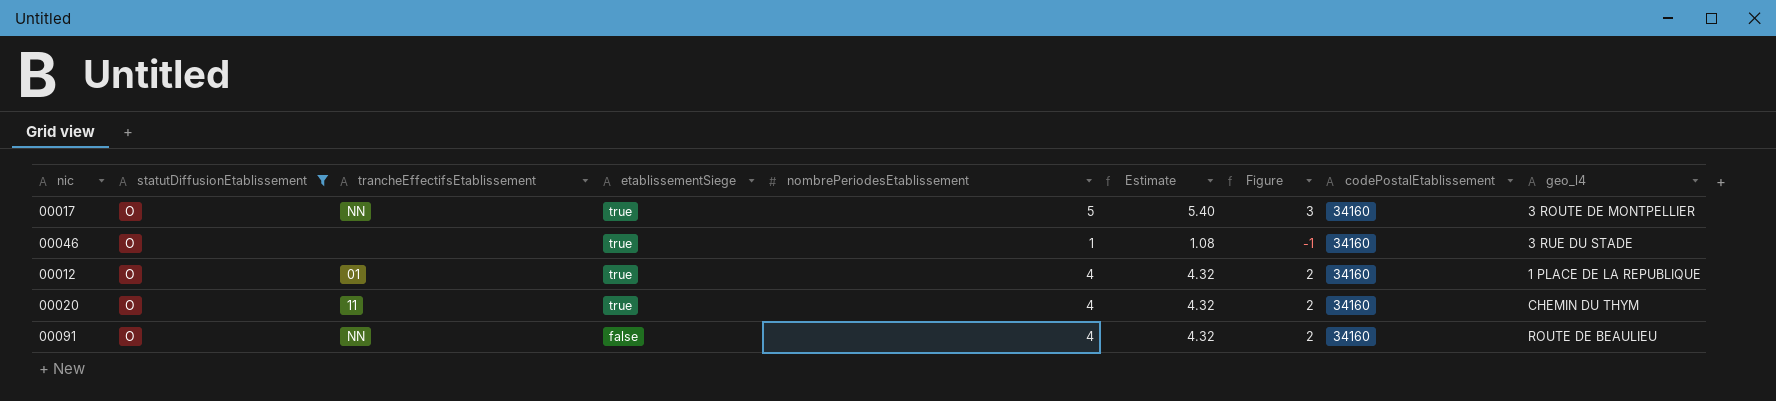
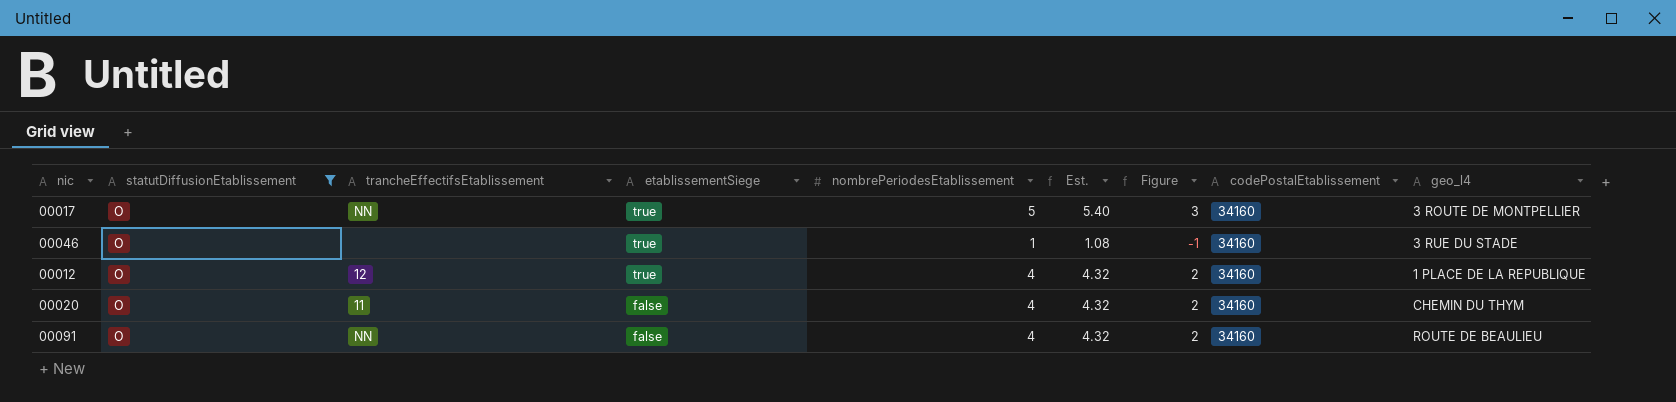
column name: Estimate -> Est.
00012 | trancheEffectifsEtablissement: 01 -> 12
00020 | etablissementSiege: true -> false

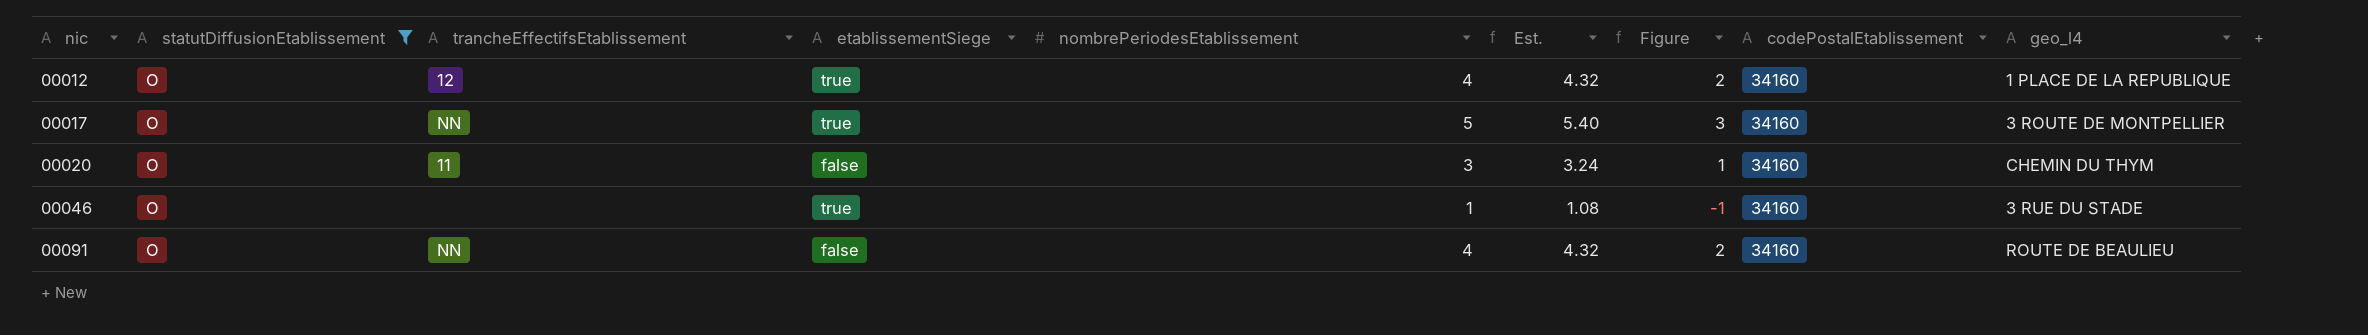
row order: etablissementSiege descending -> nic ascending
00020 | nombrePeriodesEtablissement: 4 -> 3
00020 | Est.: 4.32 -> 3.24
00020 | Figure: 2 -> 1

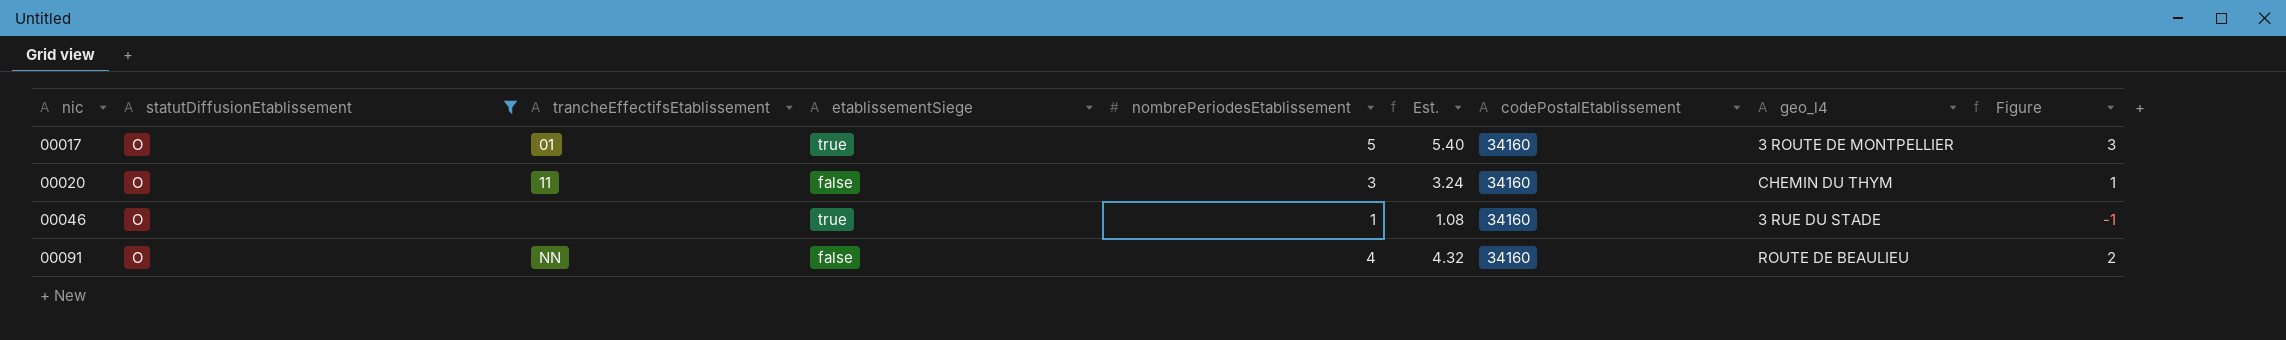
column Figure | position: 7 -> 9
row 00012: O | 12 | true | 4 | 4.32 | 2 | 34160 | 1 PLACE DE LA REPUBLIQUE -> none
00017 | trancheEffectifsEtablissement: NN -> 01

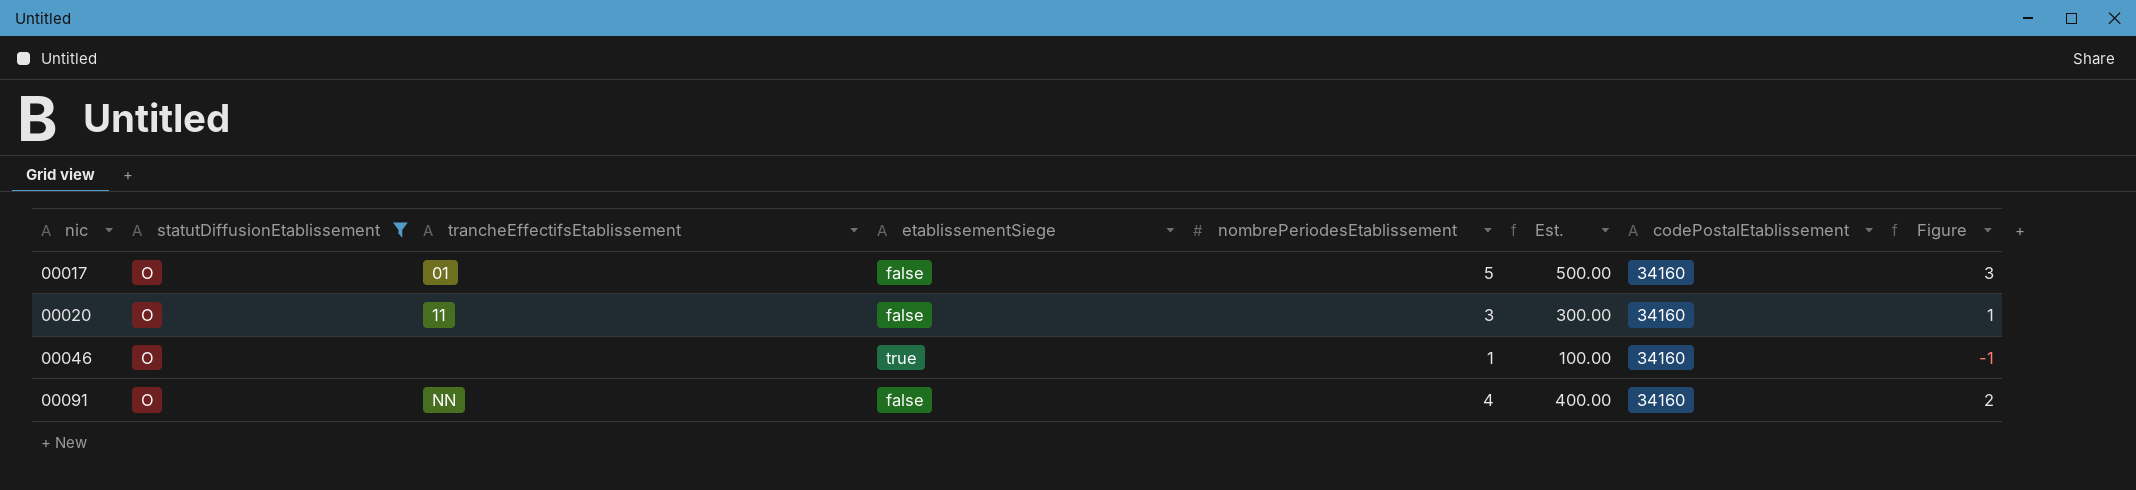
column geo_l4 | position: 8 -> none
column Est. | formula: [nombrePeriodesEtablissement] * 1.08 -> [nombrePeriodesEtablissement] * 100
00017 | etablissementSiege: true -> false

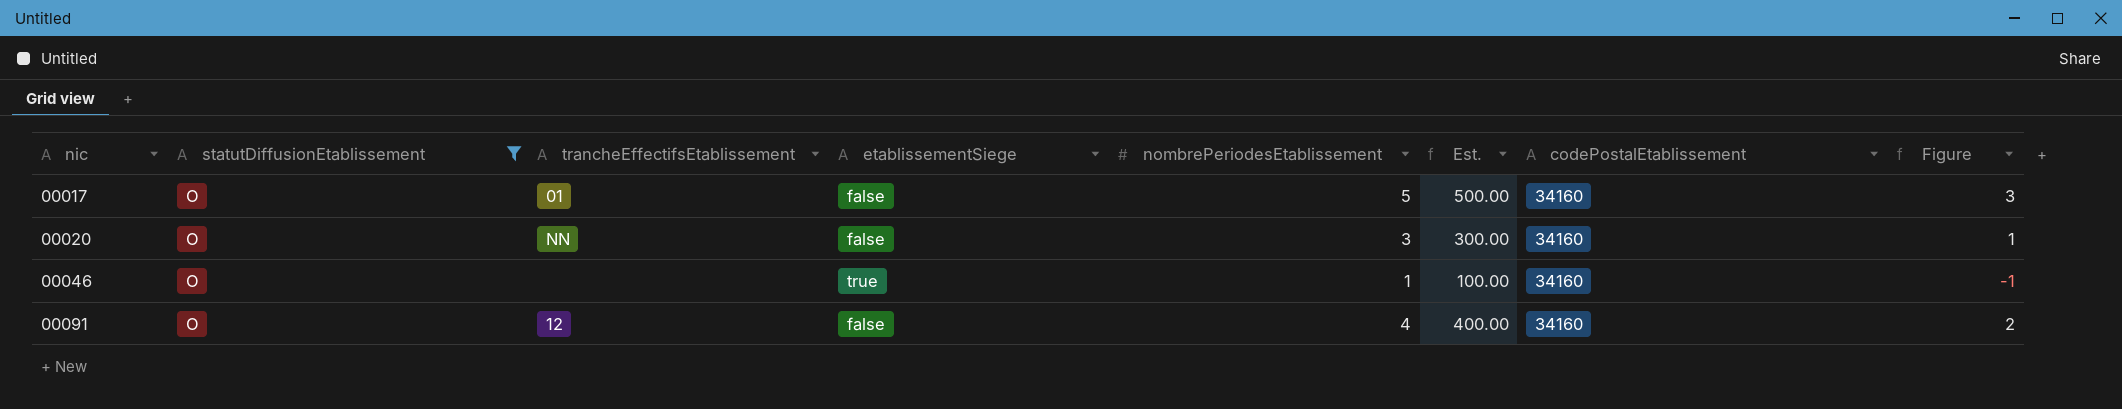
00020 | trancheEffectifsEtablissement: 11 -> NN
00091 | trancheEffectifsEtablissement: NN -> 12

